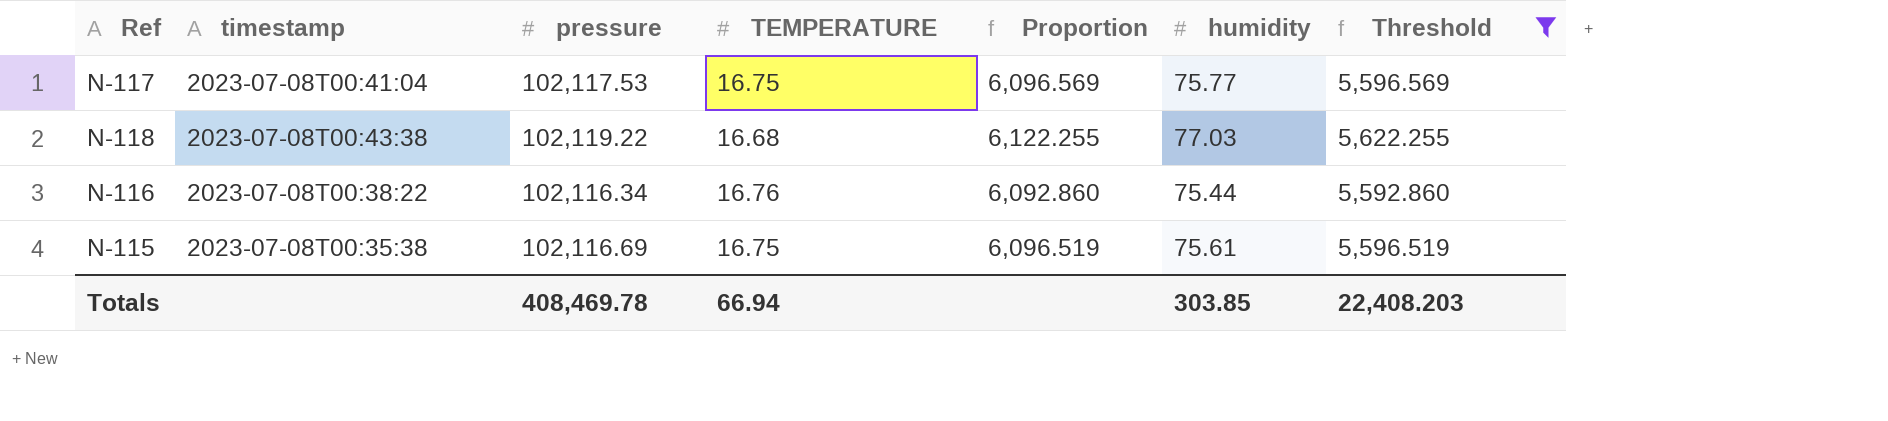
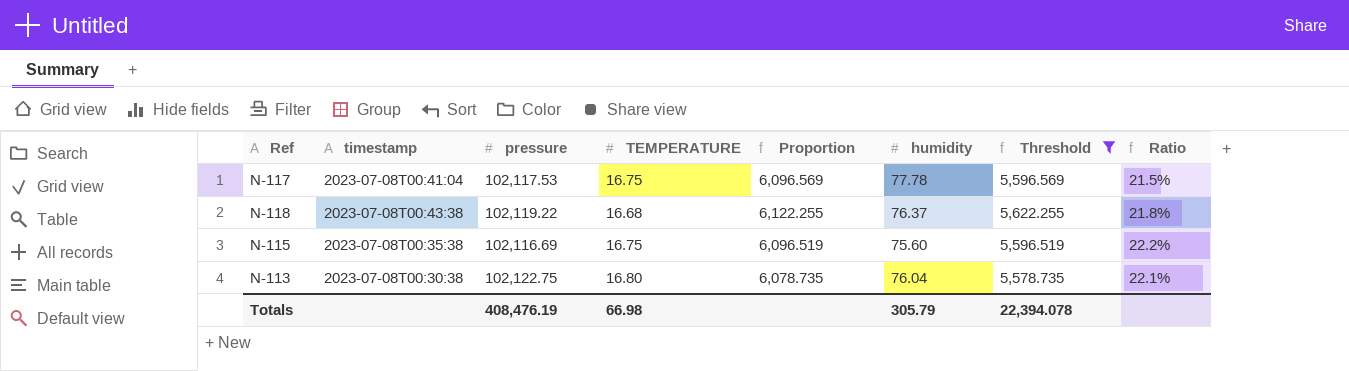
column Ratio | formula: none -> [TEMPERATURE] / [humidity]
row N-116: 2023-07-08T00:38:22 | 102,116.34 | 16.76 | 6,092.860 | 75.44 | 5,592.860 -> none
N-117 | humidity: 75.77 -> 77.78
N-118 | humidity: 77.03 -> 76.37
N-115 | humidity: 75.61 -> 75.60
row N-113: none -> 2023-07-08T00:30:38 | 102,122.75 | 16.80 | 6,078.735 | 76.04 | 5,578.735 | 22.1%
Totals | pressure: 408,469.78 -> 408,476.19
Totals | TEMPERATURE: 66.94 -> 66.98
Totals | humidity: 303.85 -> 305.79
Totals | Threshold: 22,408.203 -> 22,394.078

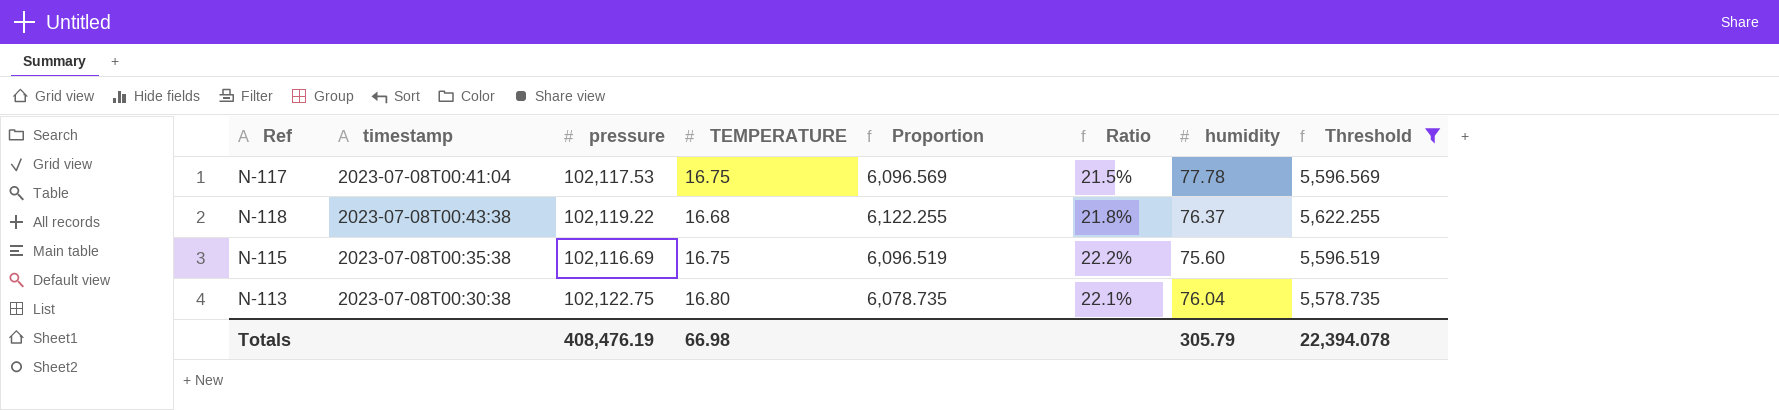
column Ratio | position: 8 -> 6

